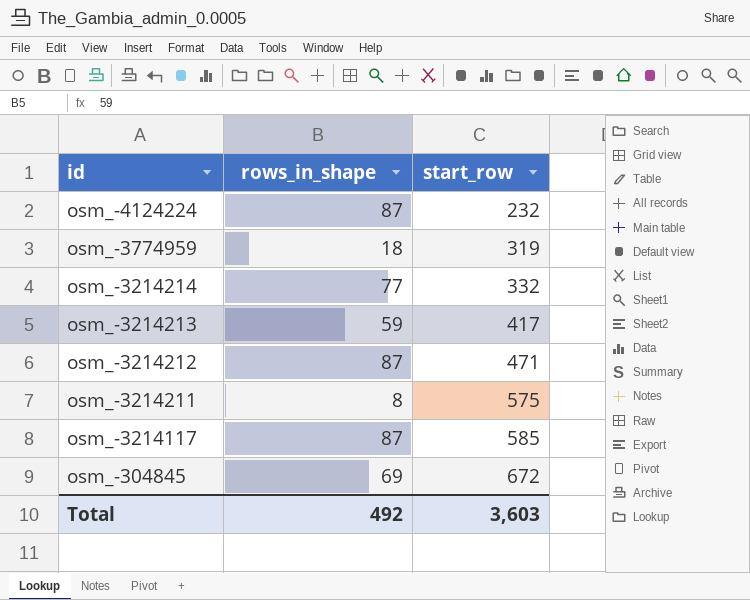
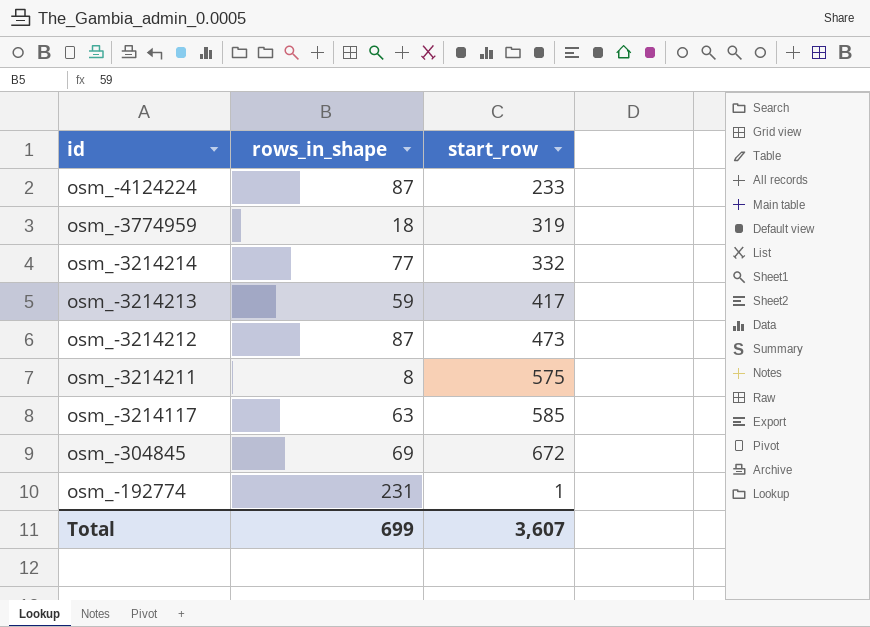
osm_-4124224 | start_row: 232 -> 233
osm_-3214212 | start_row: 471 -> 473
osm_-3214117 | rows_in_shape: 87 -> 63
row osm_-192774: none -> 231 | 1
Total | rows_in_shape: 492 -> 699
Total | start_row: 3,603 -> 3,607

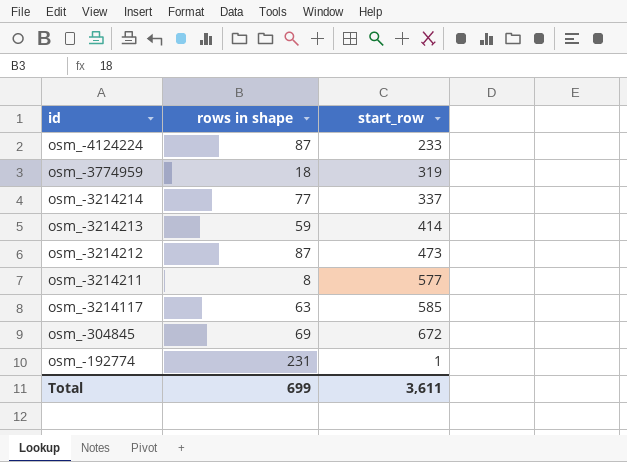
column name: rows_in_shape -> rows in shape
osm_-3214214 | start_row: 332 -> 337
osm_-3214213 | start_row: 417 -> 414
osm_-3214211 | start_row: 575 -> 577
Total | start_row: 3,607 -> 3,611

